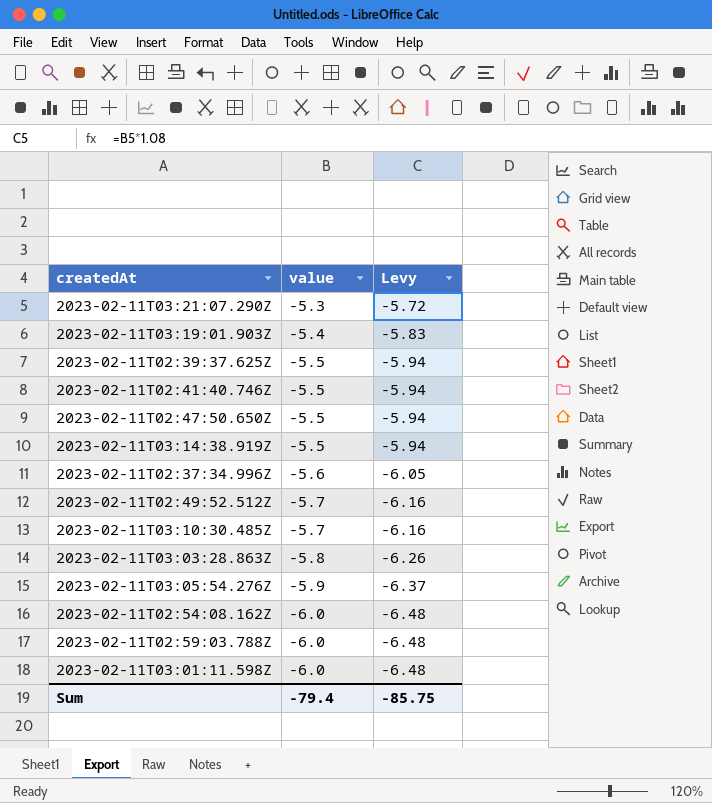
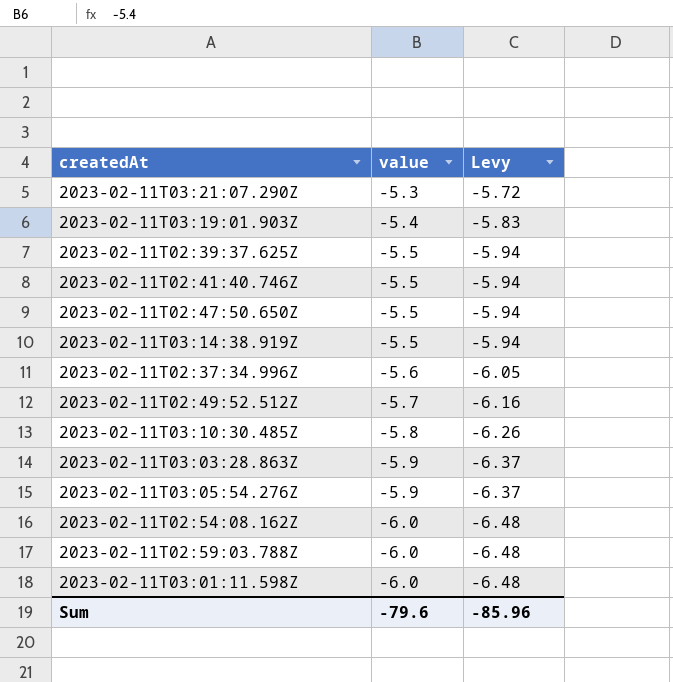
2023-02-11T03:10:30.485Z | value: -5.7 -> -5.8
2023-02-11T03:10:30.485Z | Levy: -6.16 -> -6.26
2023-02-11T03:03:28.863Z | value: -5.8 -> -5.9
2023-02-11T03:03:28.863Z | Levy: -6.26 -> -6.37
Sum | value: -79.4 -> -79.6
Sum | Levy: -85.75 -> -85.96

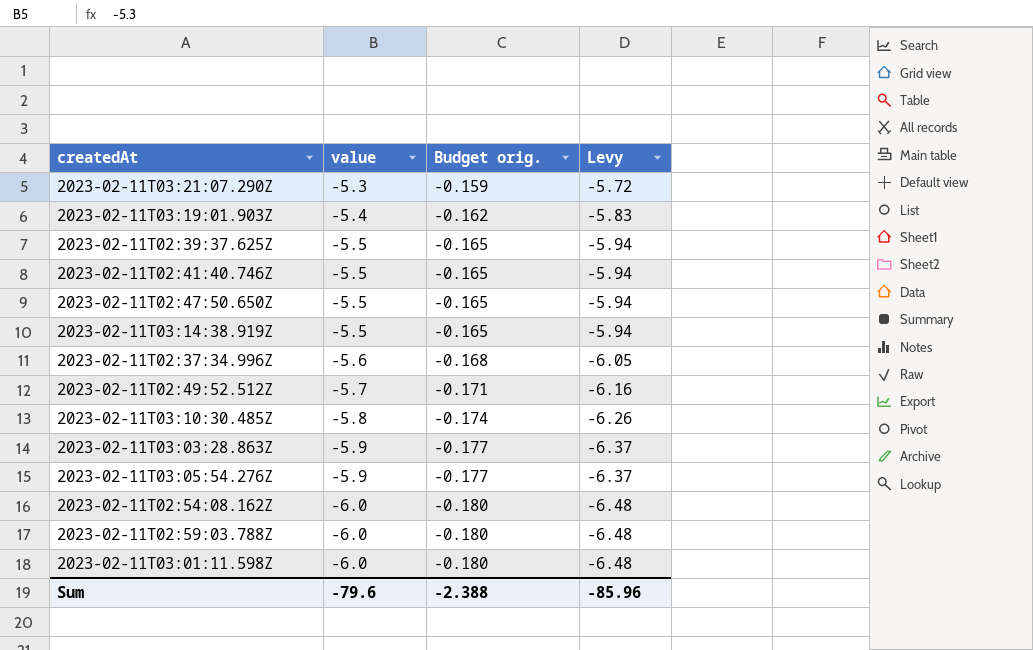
column Budget orig. | formula: none -> [value] * 0.03

